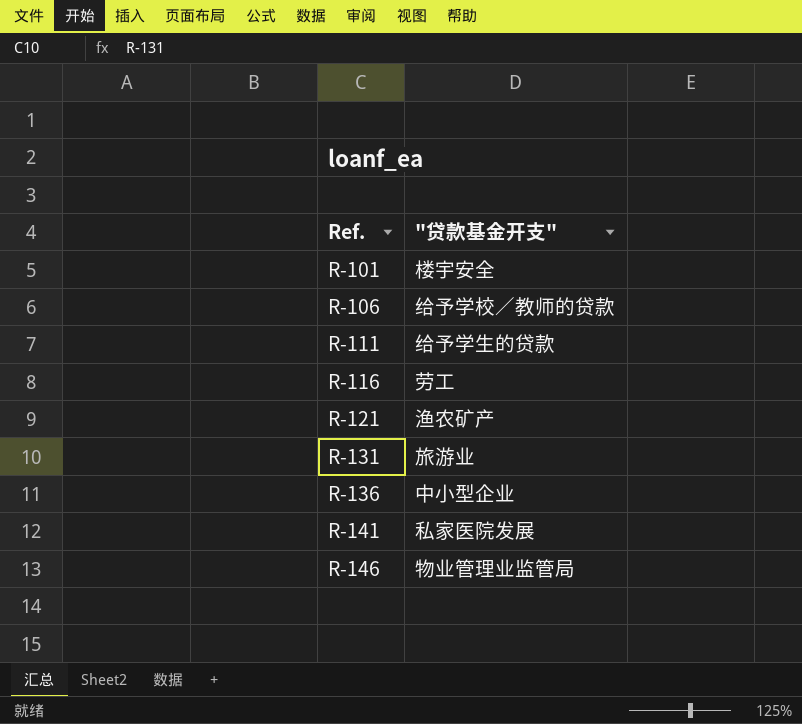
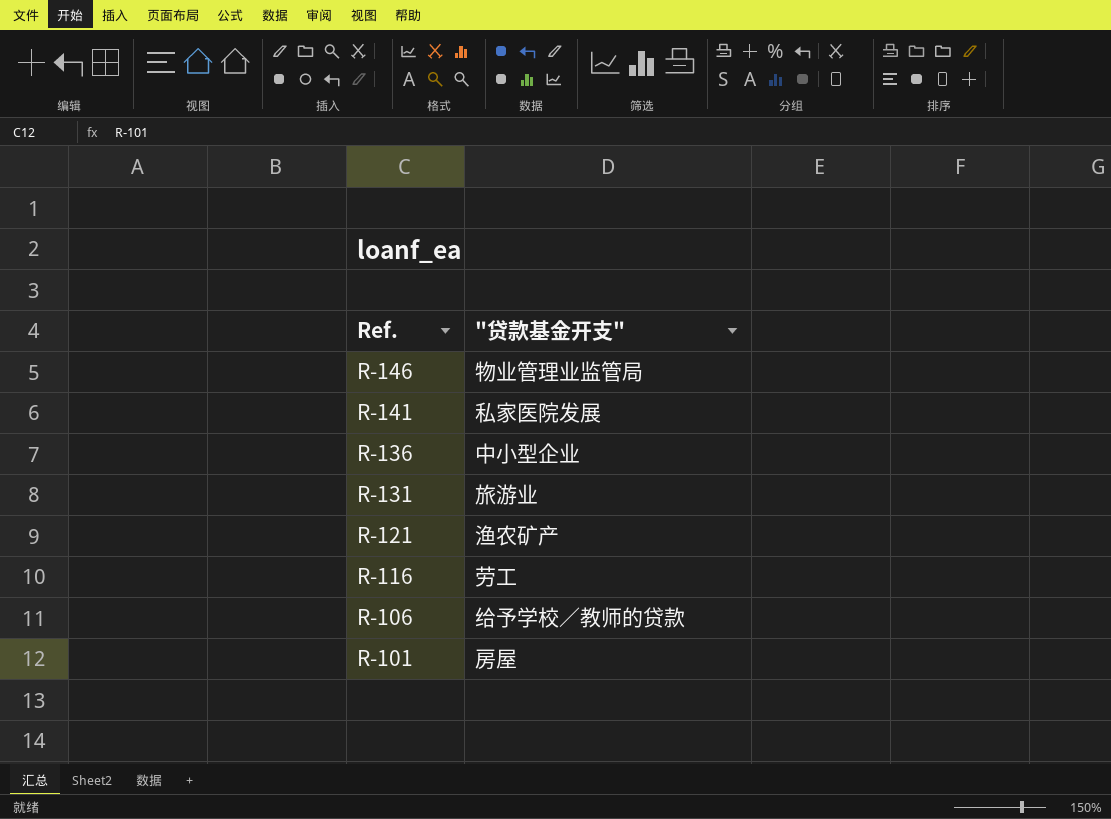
row order: Ref. ascending -> Ref. descending
row R-111: 给予学生的贷款 -> none
R-101 | "贷款基金开支": 楼宇安全 -> 房屋

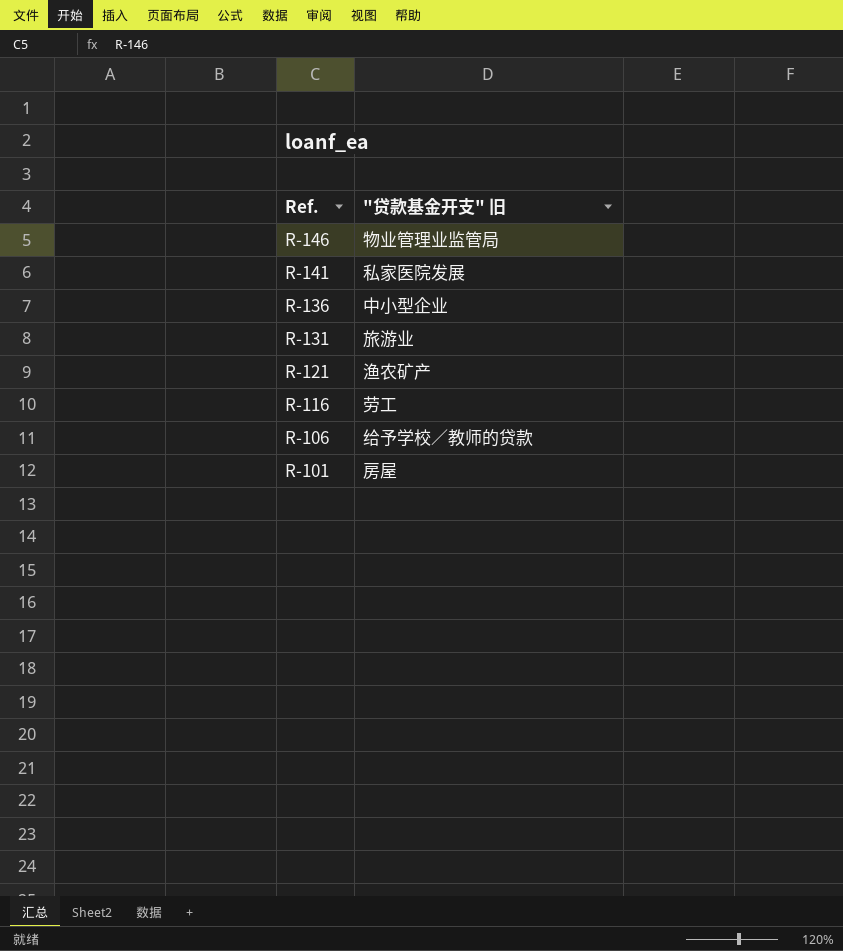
column name: "贷款基金开支" -> "贷款基金开支" 旧

